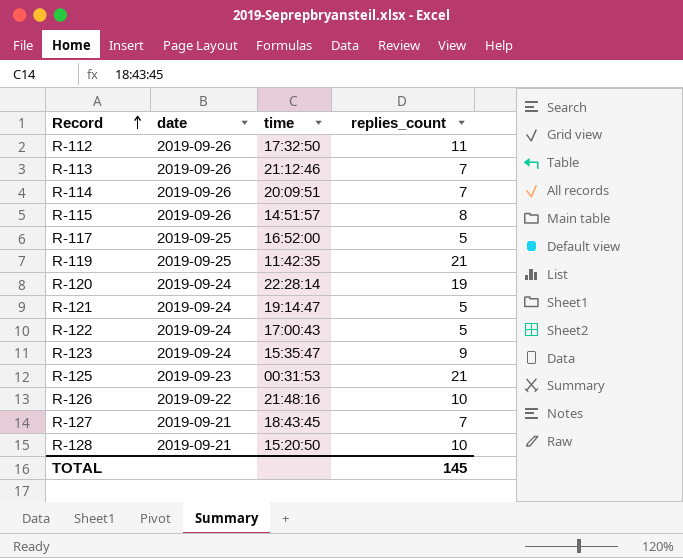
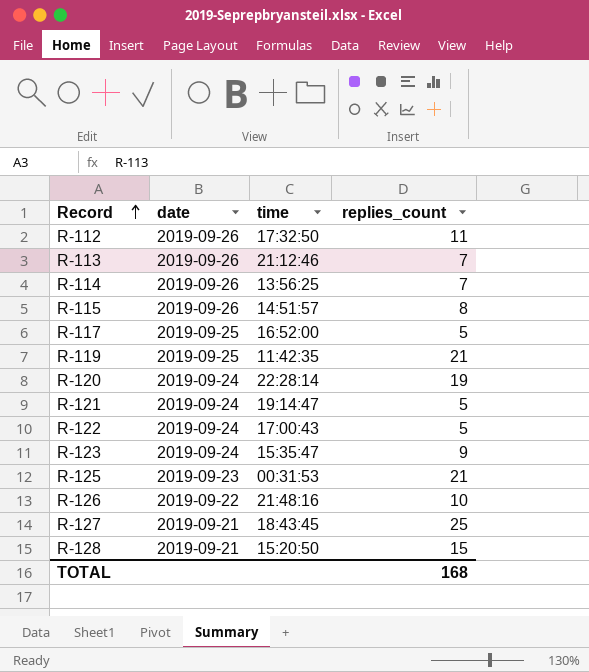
R-114 | time: 20:09:51 -> 13:56:25
R-127 | replies_count: 7 -> 25
R-128 | replies_count: 10 -> 15
TOTAL | replies_count: 145 -> 168

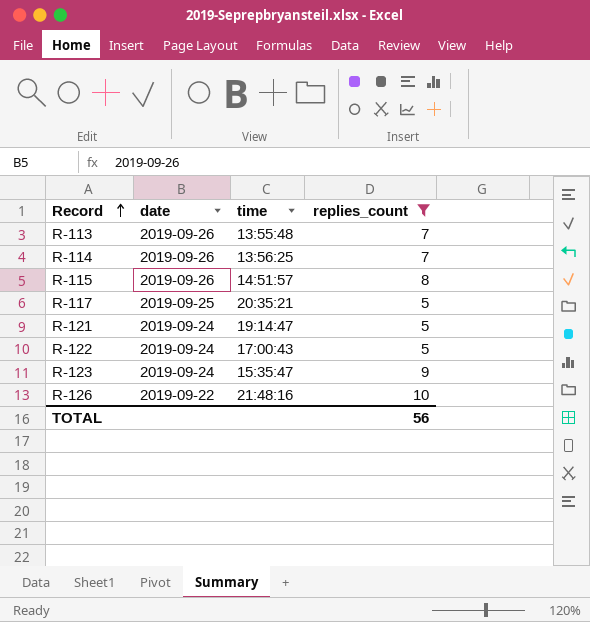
filter: none -> replies_count <= 10
R-113 | time: 21:12:46 -> 13:55:48
R-117 | time: 16:52:00 -> 20:35:21
TOTAL | replies_count: 168 -> 56

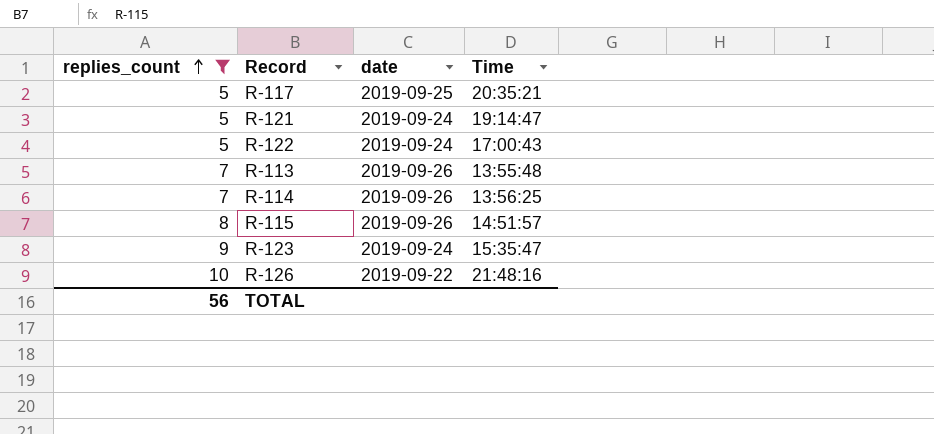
row order: Record ascending -> replies_count ascending
column replies_count | position: 4 -> 1
column name: time -> Time

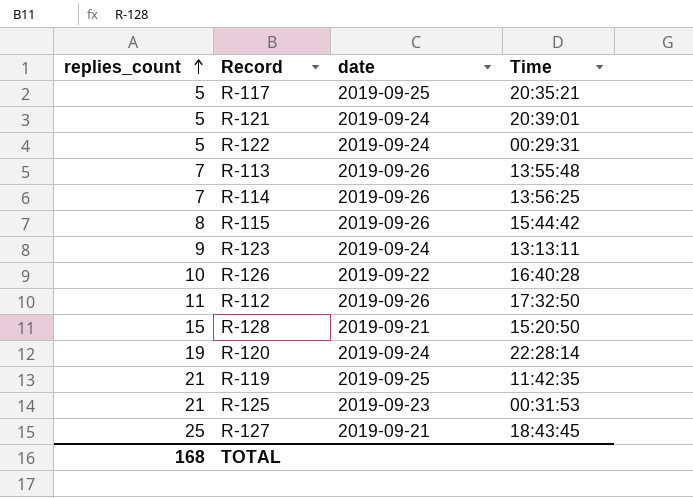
filter: replies_count <= 10 -> none
R-121 | Time: 19:14:47 -> 20:39:01
R-122 | Time: 17:00:43 -> 00:29:31
R-115 | Time: 14:51:57 -> 15:44:42
R-123 | Time: 15:35:47 -> 13:13:11
R-126 | Time: 21:48:16 -> 16:40:28
TOTAL | replies_count: 56 -> 168

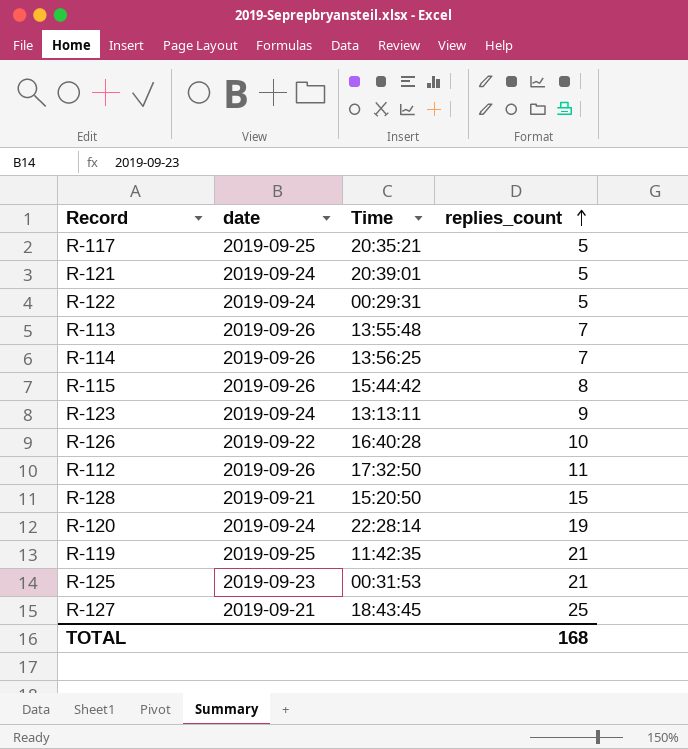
column replies_count | position: 1 -> 4

